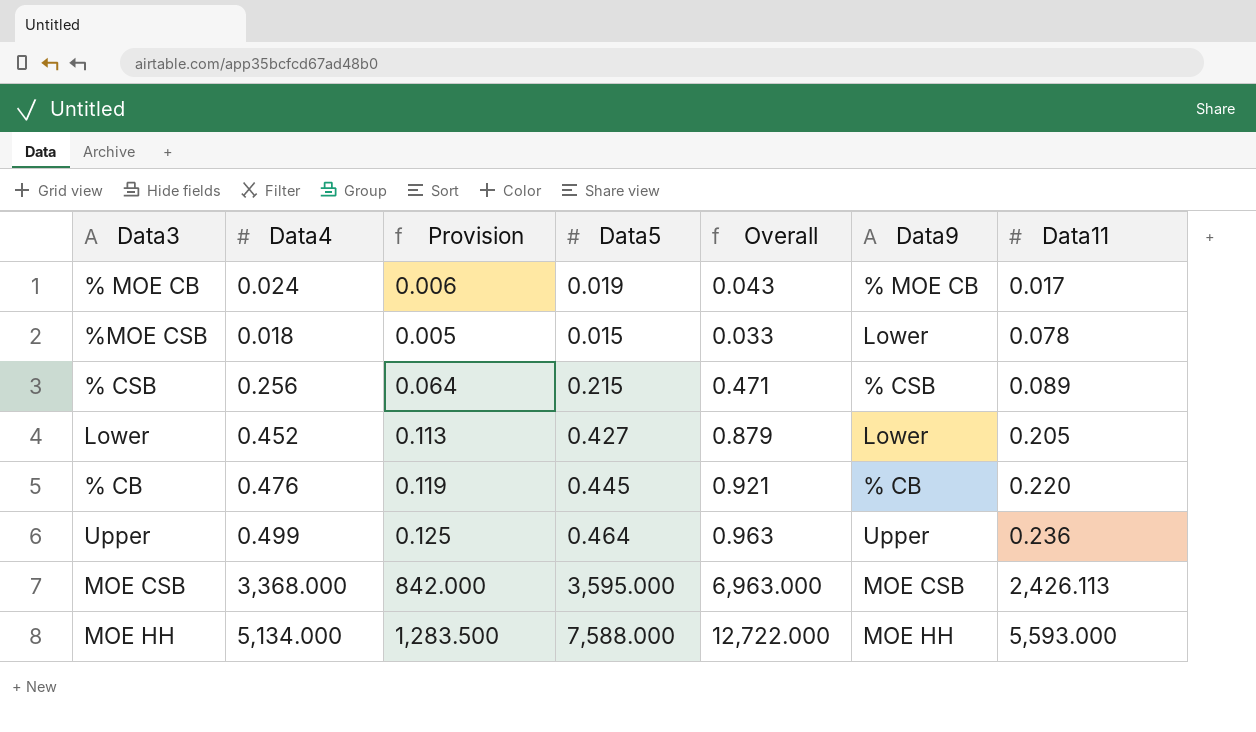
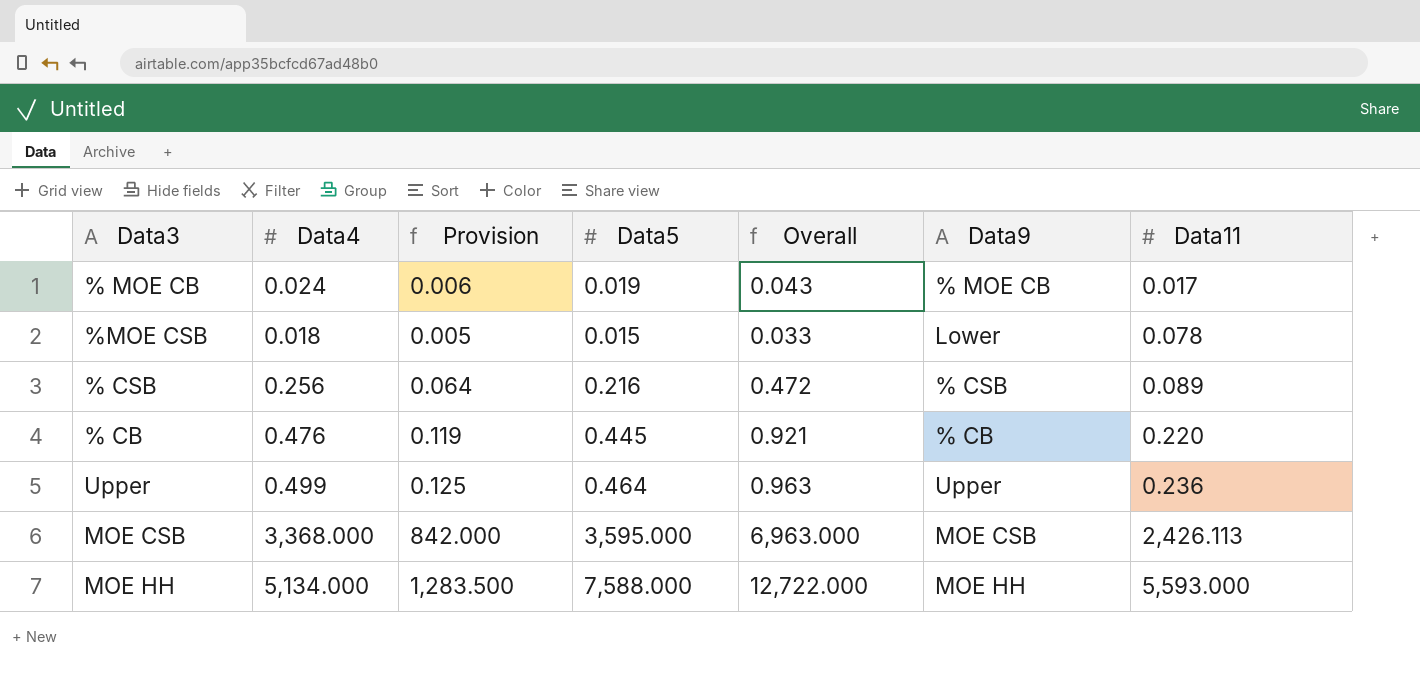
row Lower: 0.452 | 0.113 | 0.427 | 0.879 | Lower | 0.205 -> none
% CSB | Data5: 0.215 -> 0.216
% CSB | Overall: 0.471 -> 0.472

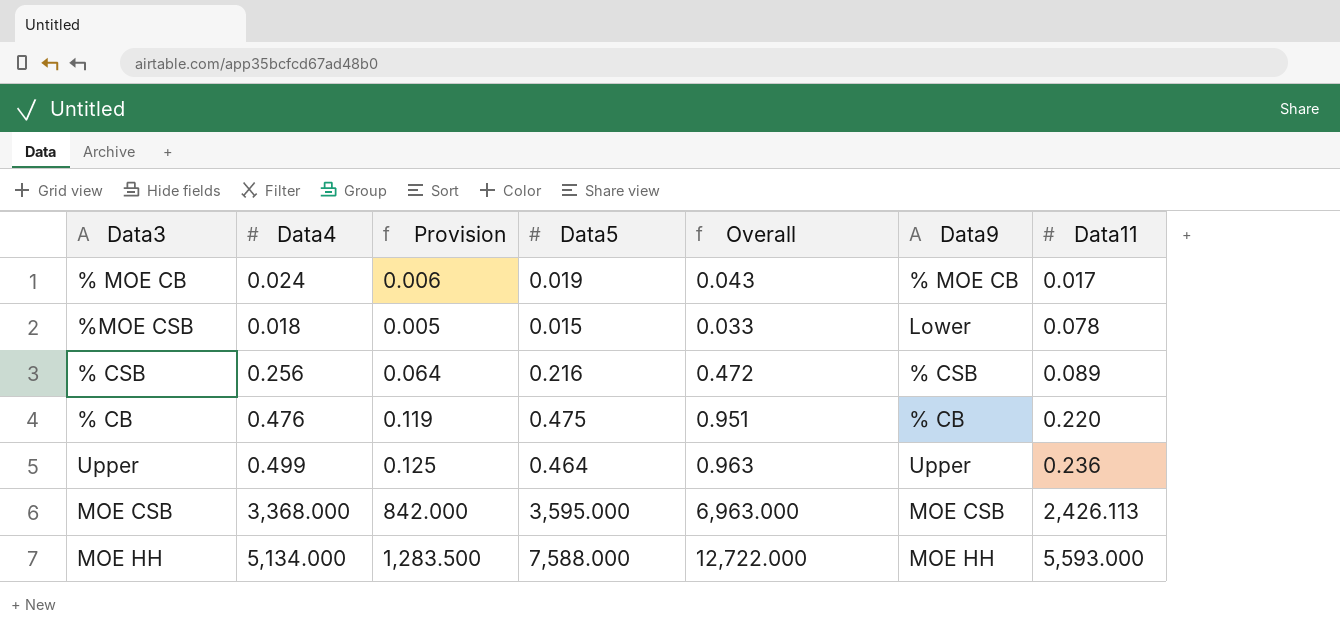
% CB | Data5: 0.445 -> 0.475
% CB | Overall: 0.921 -> 0.951

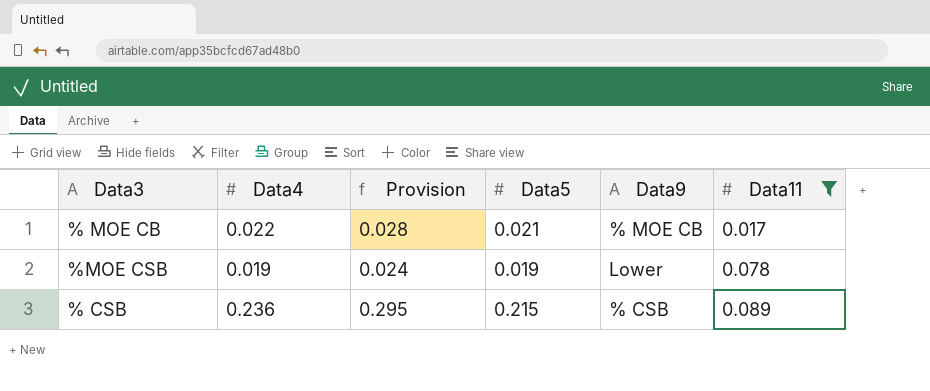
filter: none -> Data11 <= 0.089
column Overall | formula: [Data4] + [Data5] -> none
column Provision | formula: [Data4] * 0.25 -> [Data4] * 1.25
% MOE CB | Data4: 0.024 -> 0.022
% MOE CB | Data5: 0.019 -> 0.021
%MOE CSB | Data4: 0.018 -> 0.019
%MOE CSB | Data5: 0.015 -> 0.019
% CSB | Data4: 0.256 -> 0.236
% CSB | Data5: 0.216 -> 0.215

